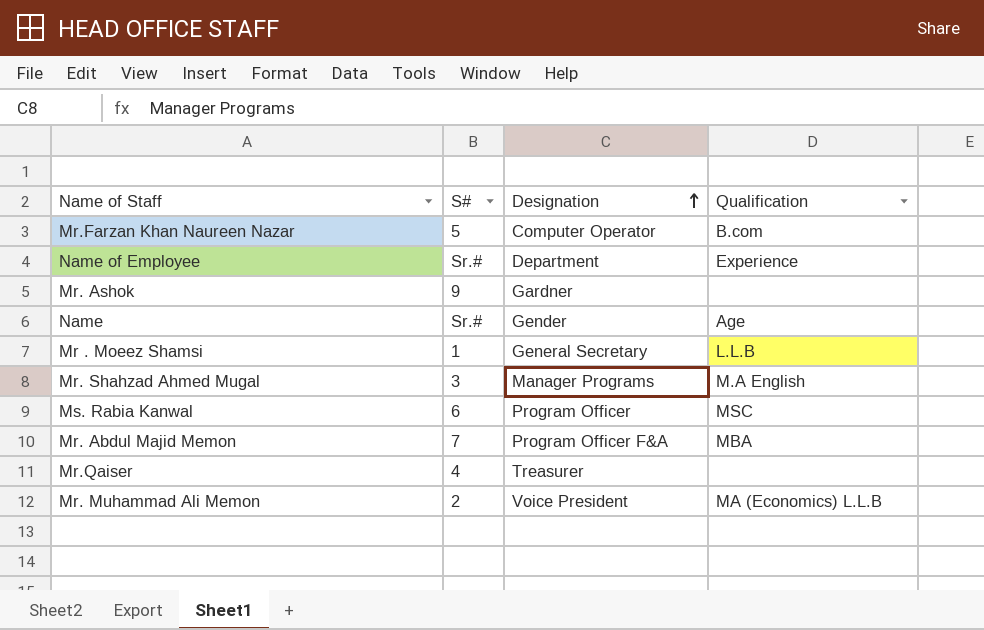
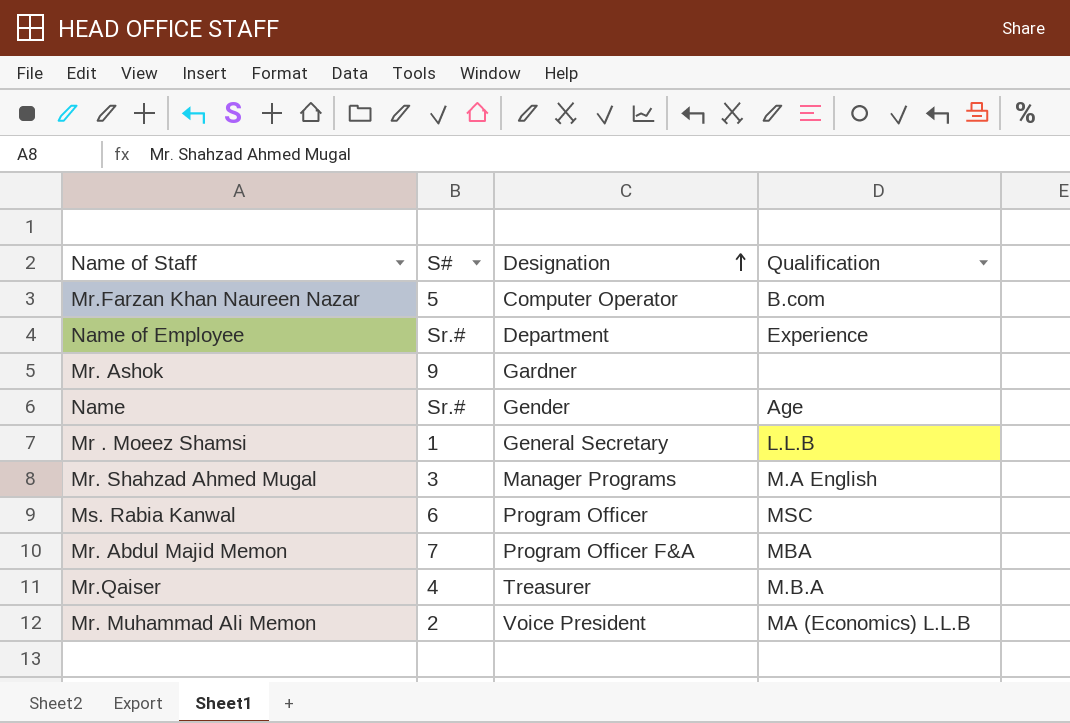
Mr.Qaiser | Qualification: none -> M.B.A

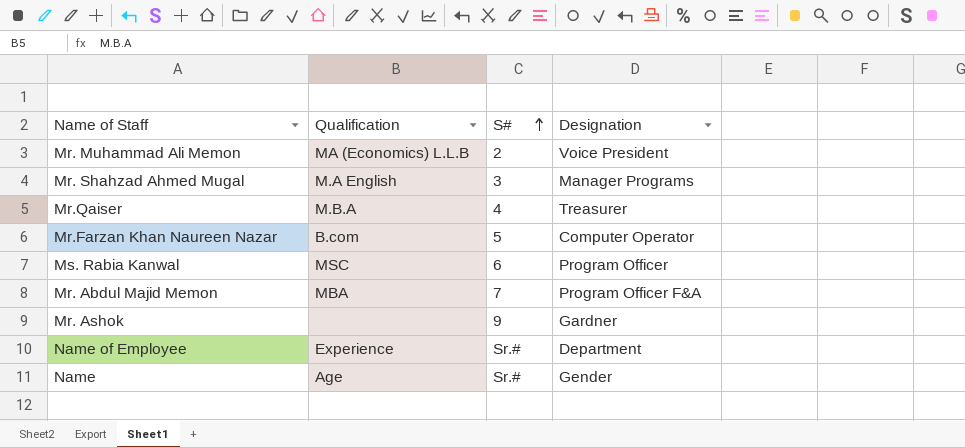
row order: Designation ascending -> S# ascending
column Qualification | position: 4 -> 2
row Mr . Moeez Shamsi: 1 | General Secretary | L.L.B -> none

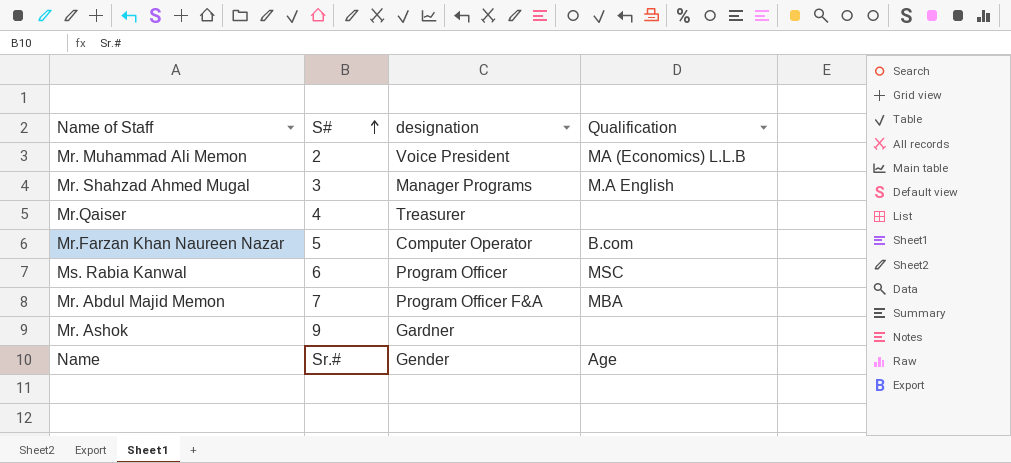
column name: Designation -> designation
column Qualification | position: 2 -> 4
row Name of Employee: Experience | Sr.# | Department -> none
Mr.Qaiser | Qualification: M.B.A -> none

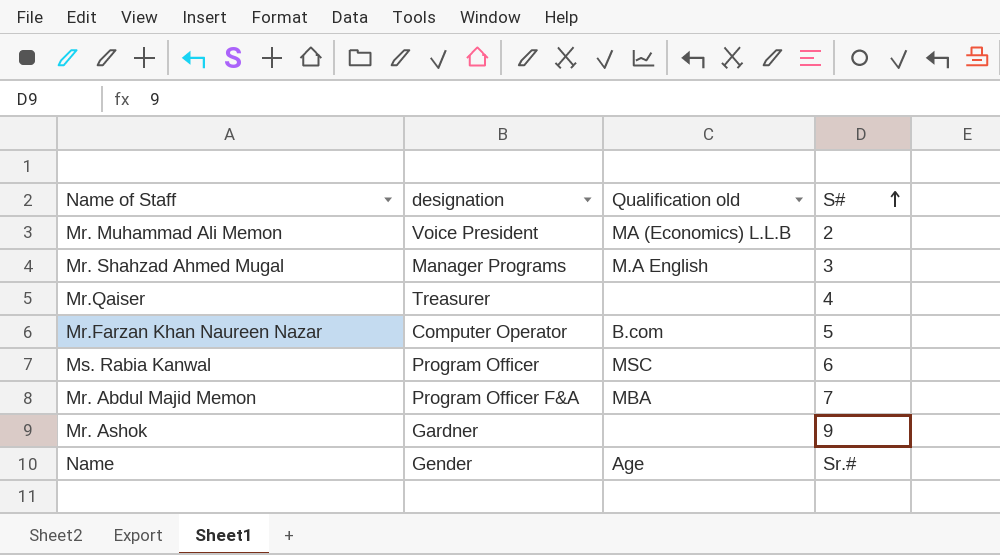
column name: Qualification -> Qualification old
column S# | position: 2 -> 4

